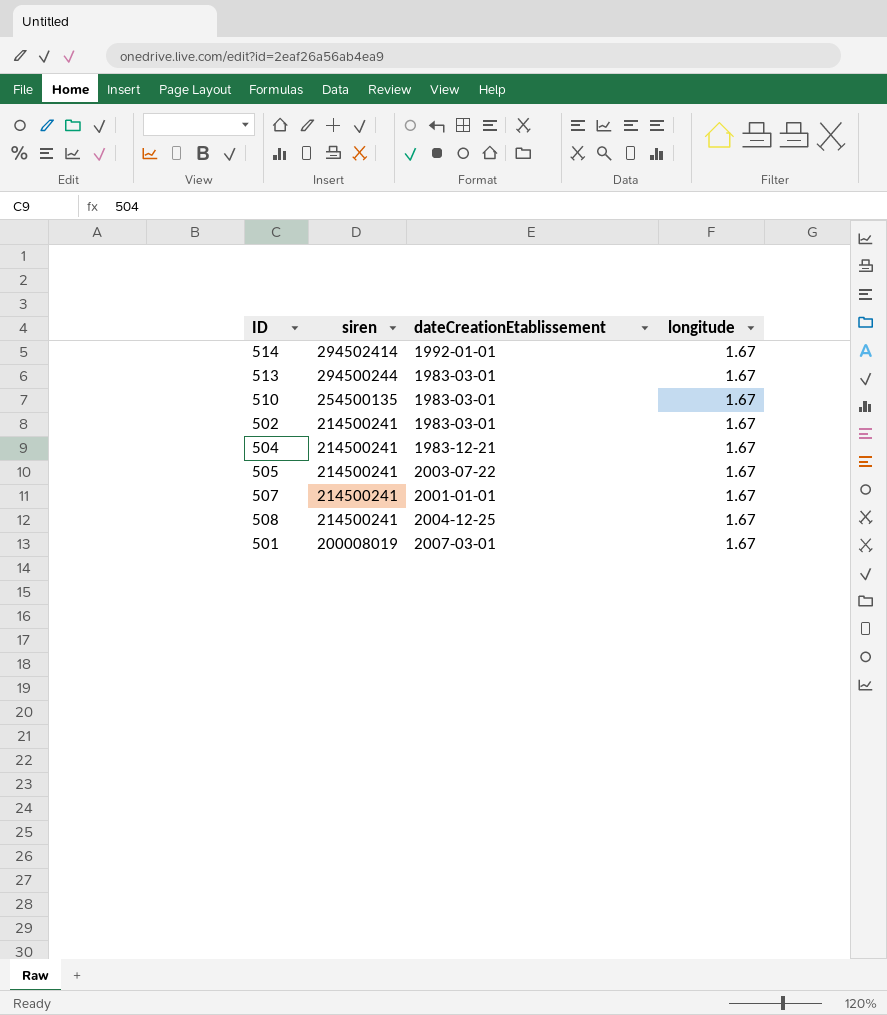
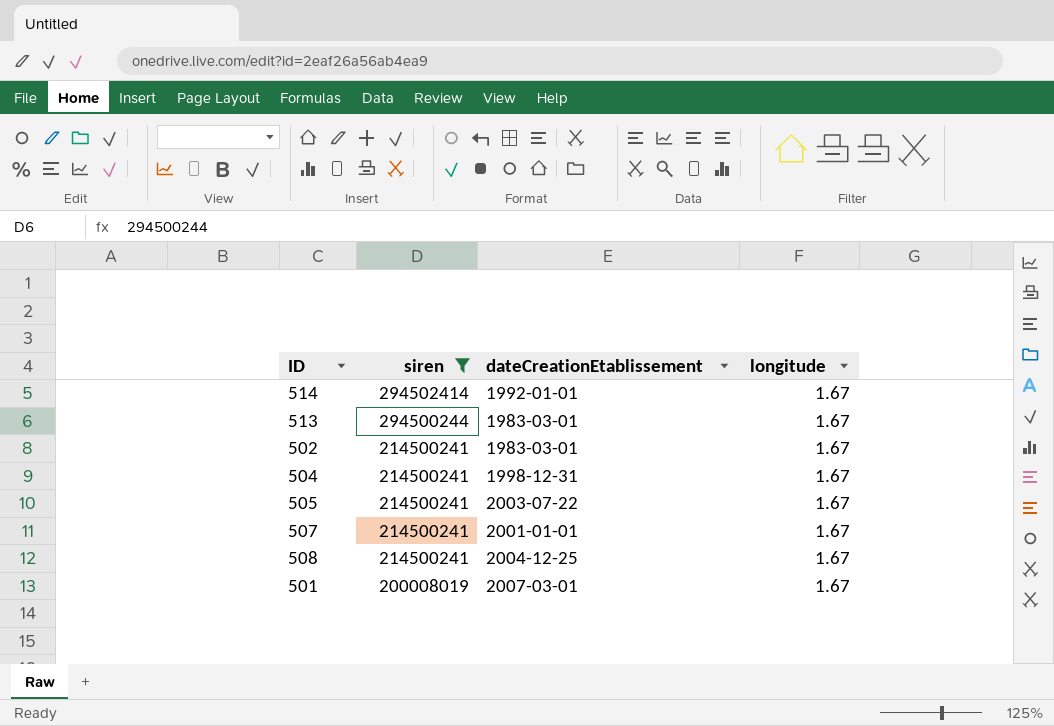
filter: none -> siren != 254500135
504 | dateCreationEtablissement: 1983-12-21 -> 1998-12-31

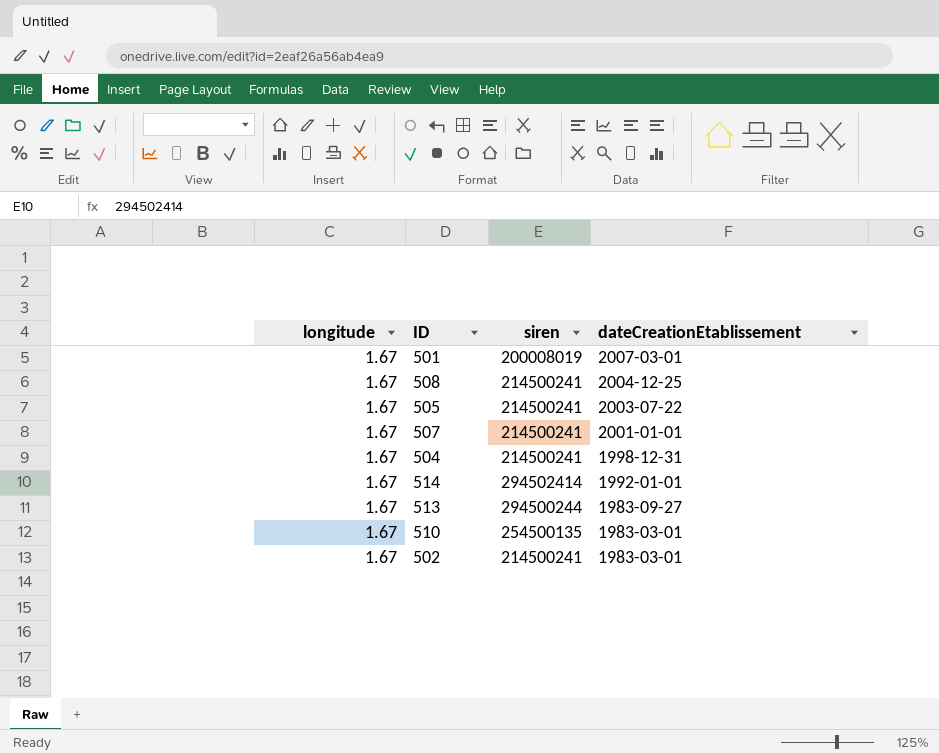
filter: siren != 254500135 -> none
row order: siren descending -> dateCreationEtablissement descending
column longitude | position: 4 -> 1
513 | dateCreationEtablissement: 1983-03-01 -> 1983-09-27

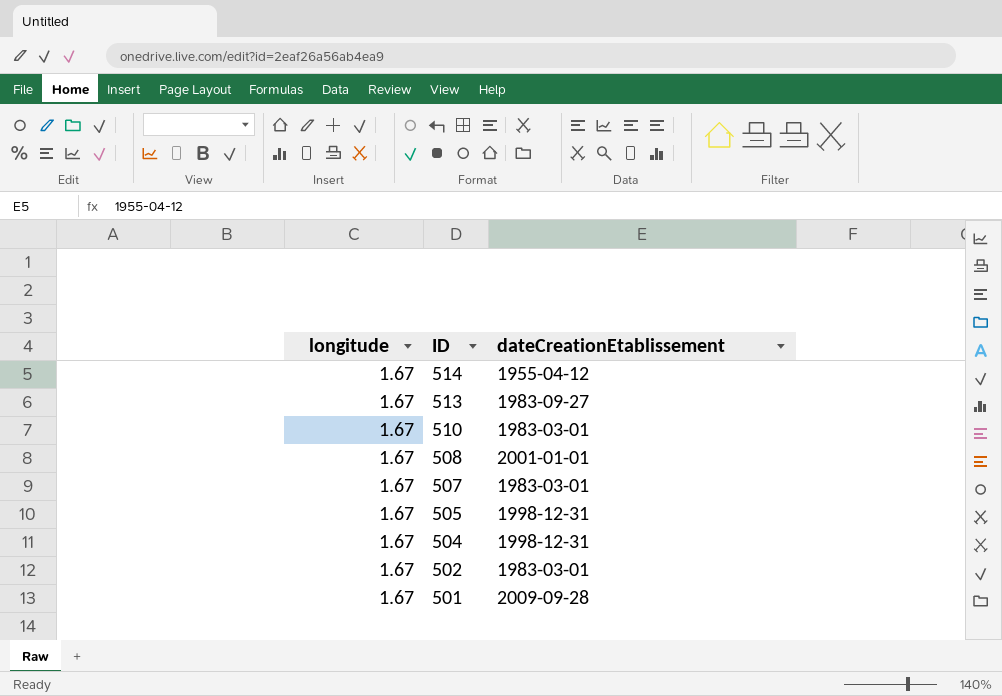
row order: dateCreationEtablissement descending -> ID descending
column siren | position: 3 -> none
514 | dateCreationEtablissement: 1992-01-01 -> 1955-04-12
508 | dateCreationEtablissement: 2004-12-25 -> 2001-01-01
507 | dateCreationEtablissement: 2001-01-01 -> 1983-03-01
505 | dateCreationEtablissement: 2003-07-22 -> 1998-12-31
501 | dateCreationEtablissement: 2007-03-01 -> 2009-09-28

